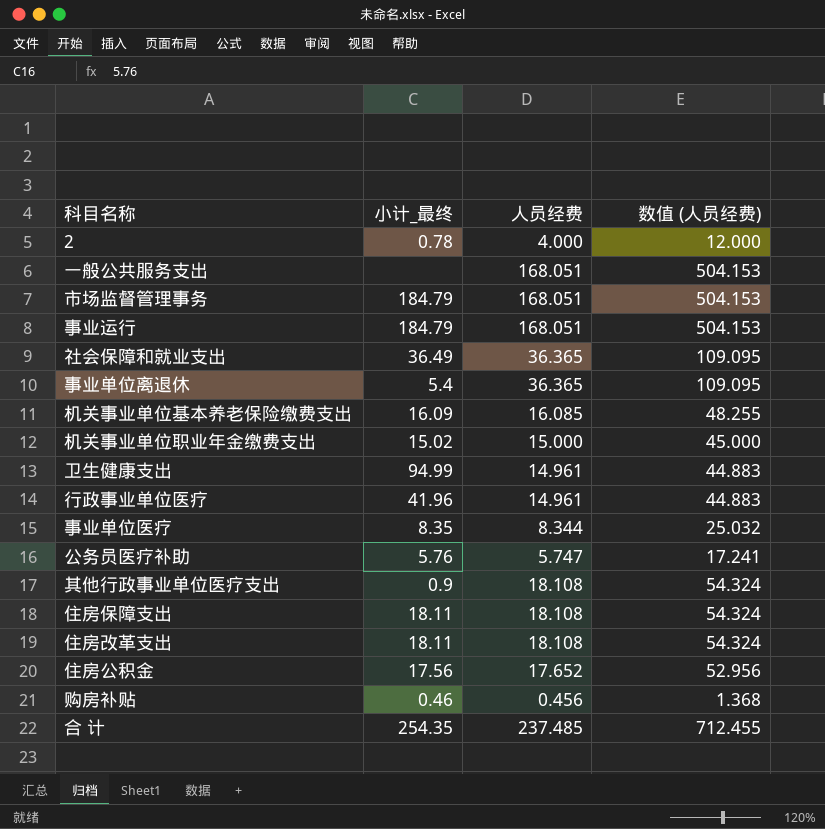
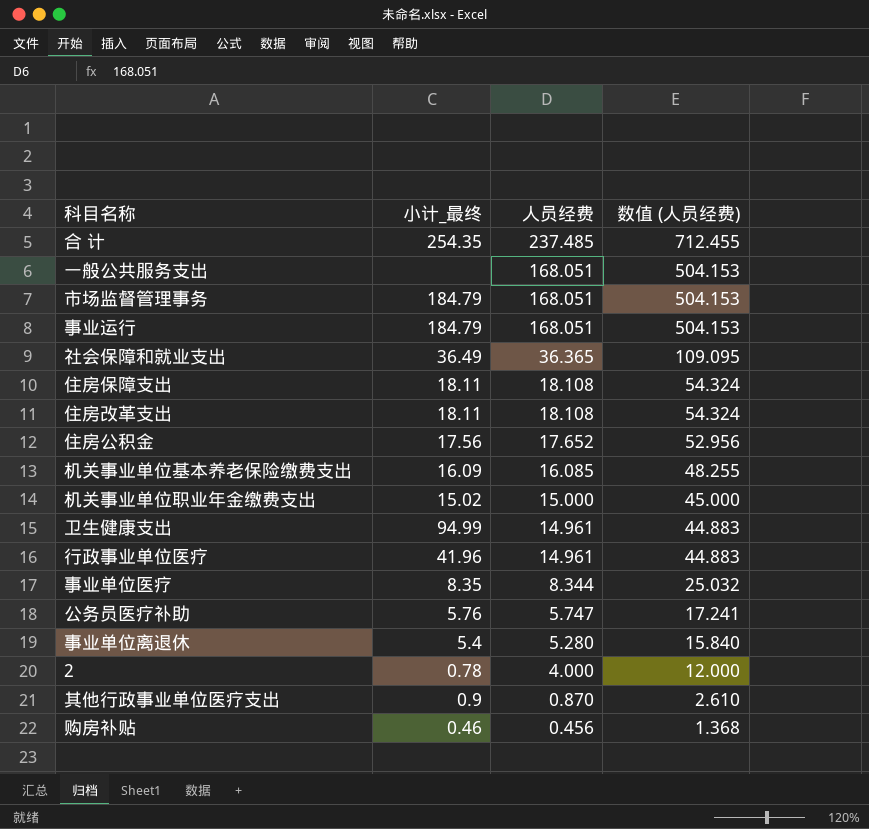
row order: none -> 人员经费 descending
事业单位离退休 | 人员经费: 36.365 -> 5.280
事业单位离退休 | 数值 (人员经费): 109.095 -> 15.840
其他行政事业单位医疗支出 | 人员经费: 18.108 -> 0.870
其他行政事业单位医疗支出 | 数值 (人员经费): 54.324 -> 2.610

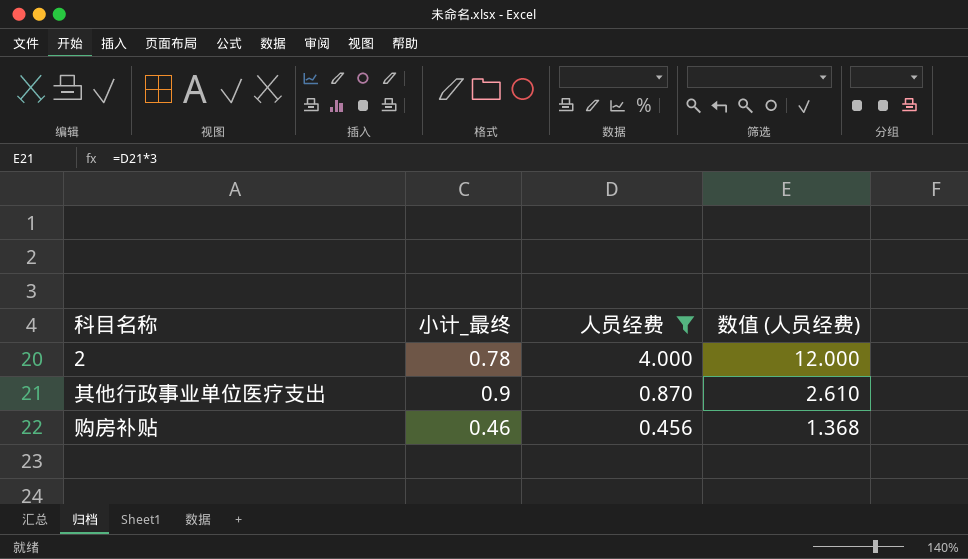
filter: none -> 人员经费 <= 4.000

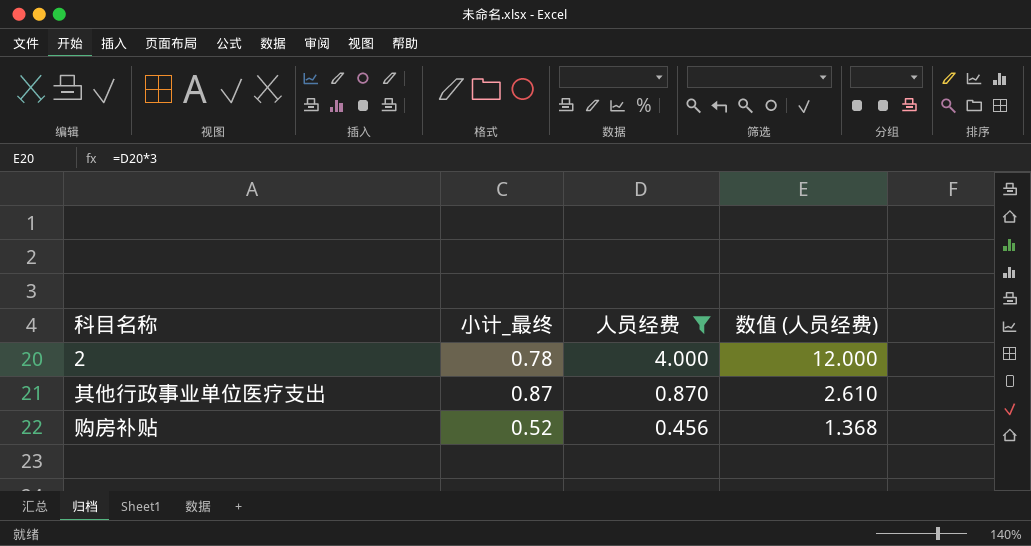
其他行政事业单位医疗支出 | 小计_最终: 0.9 -> 0.87
购房补贴 | 小计_最终: 0.46 -> 0.52

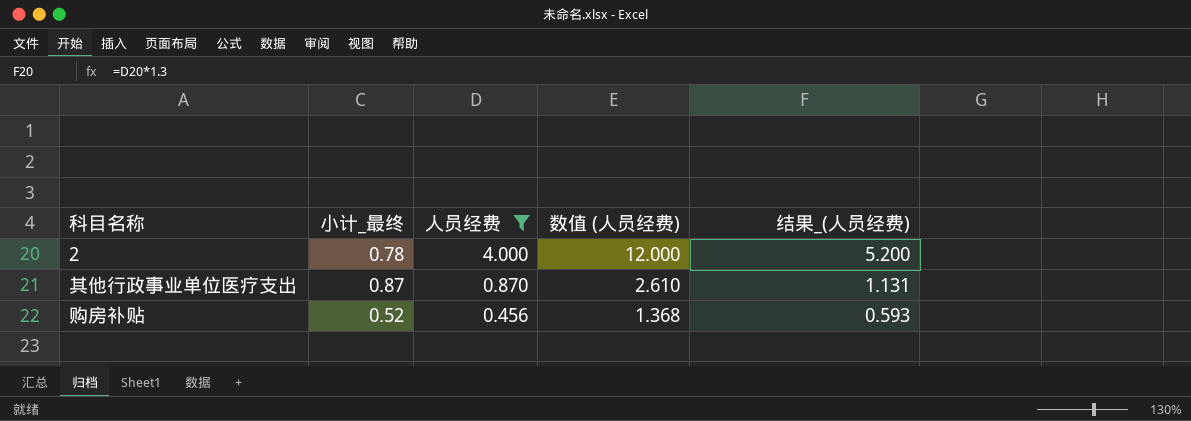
column 结果_(人员经费) | formula: none -> [人员经费] * 1.3

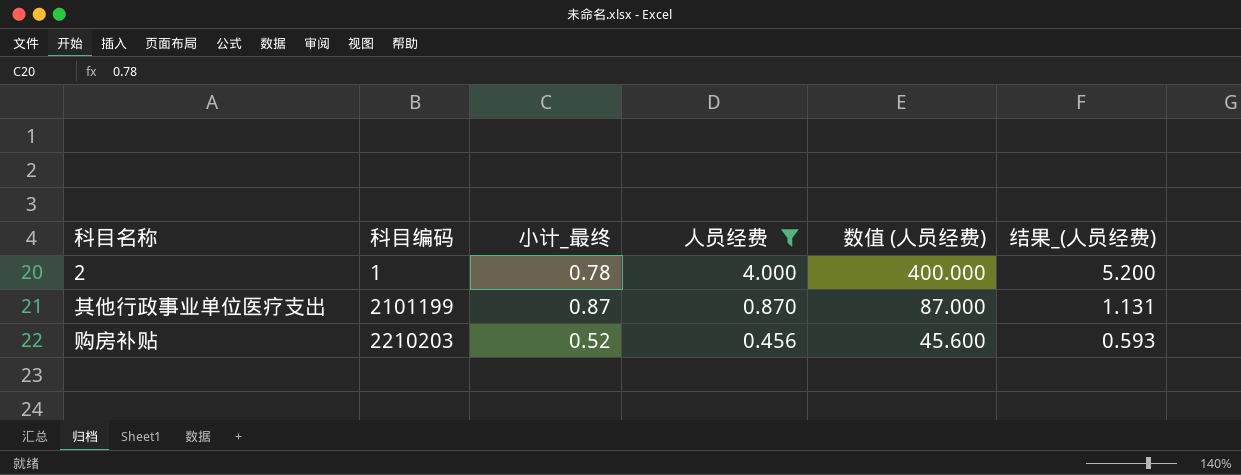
column 科目编码 | position: none -> 2
column 数值 (人员经费) | formula: [人员经费] * 3 -> [人员经费] * 100

